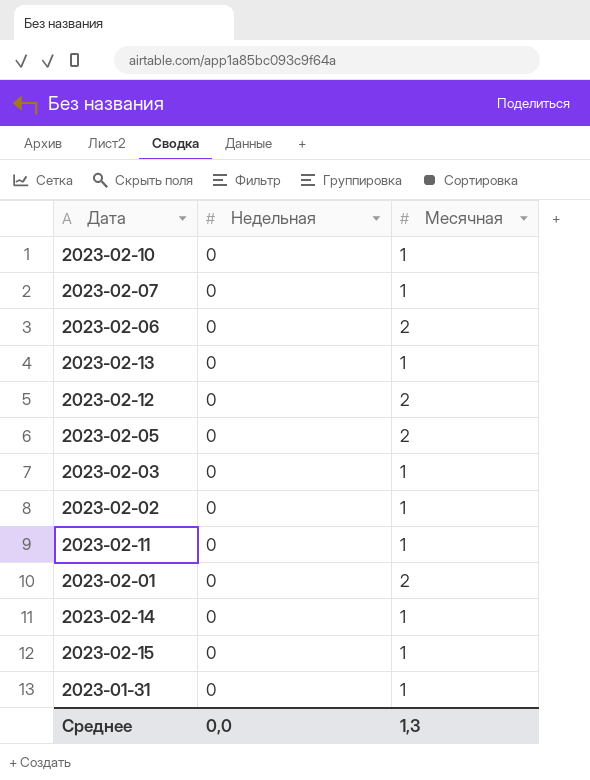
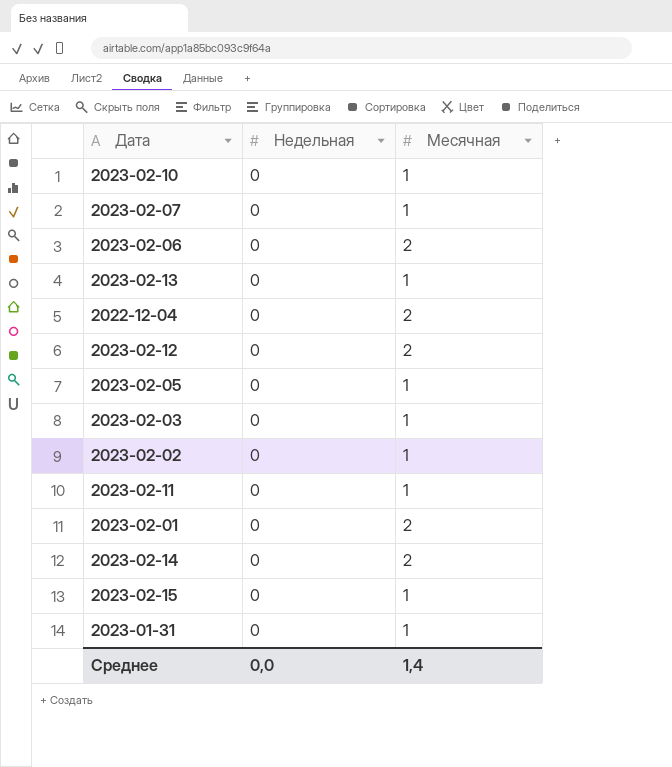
row 2022-12-04: none -> 0 | 2
2023-02-05 | Месячная: 2 -> 1
2023-02-14 | Месячная: 1 -> 2
Среднее | Месячная: 1,3 -> 1,4

